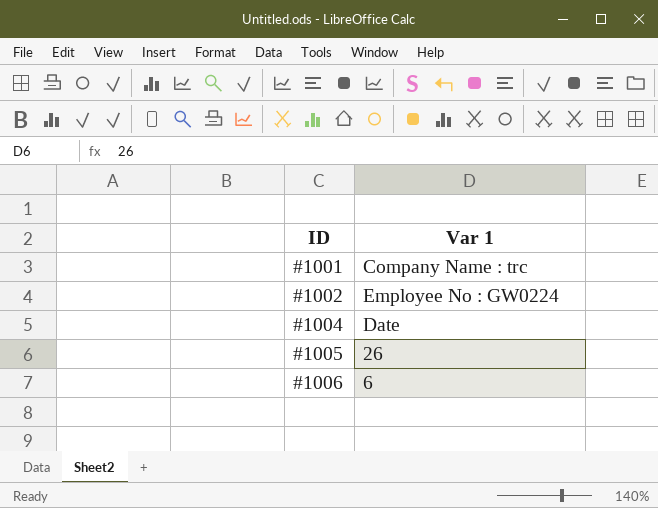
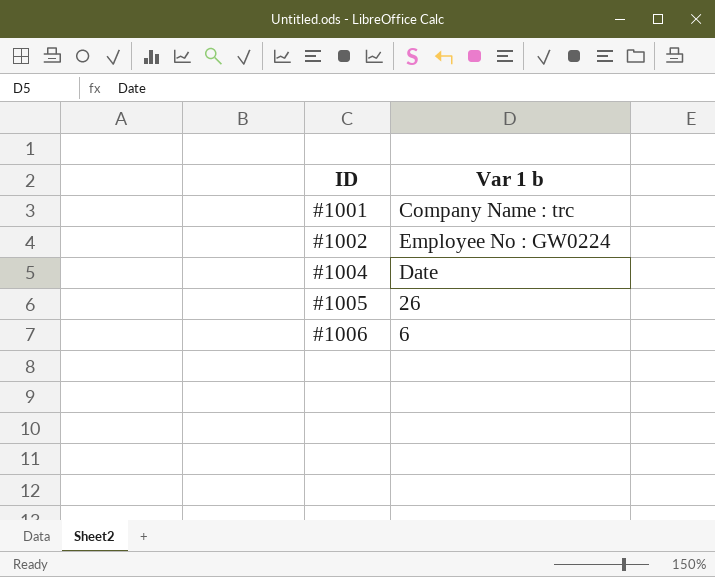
column name: Var 1 -> Var 1 b

